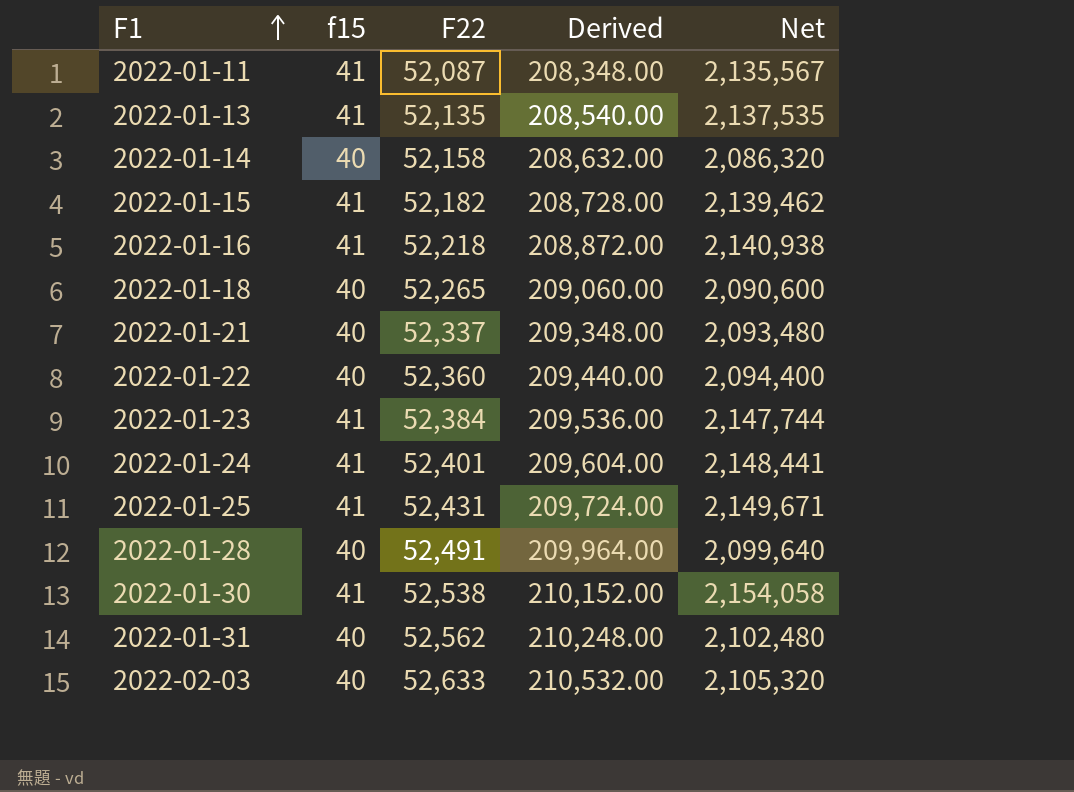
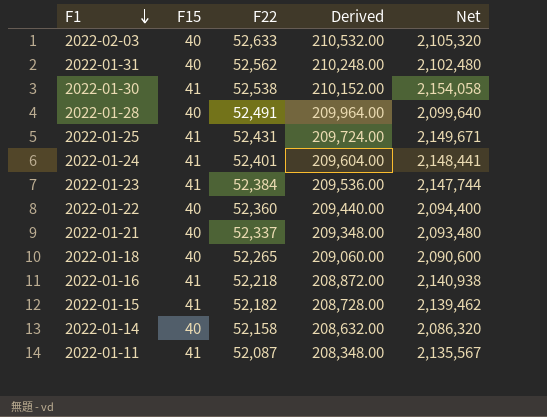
row order: F1 ascending -> F1 descending
column name: f15 -> F15
row 2022-01-13: 41 | 52,135 | 208,540.00 | 2,137,535 -> none

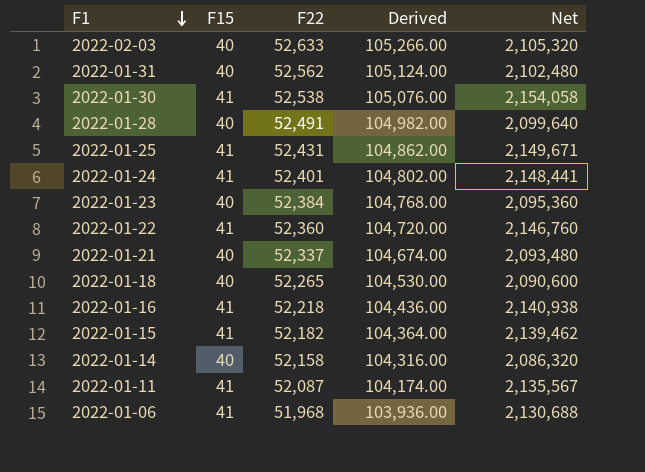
column Derived | formula: [F22] * 4 -> [F22] * 2
2022-01-23 | F15: 41 -> 40
2022-01-23 | Net: 2,147,744 -> 2,095,360
2022-01-22 | F15: 40 -> 41
2022-01-22 | Net: 2,094,400 -> 2,146,760
row 2022-01-06: none -> 41 | 51,968 | 103,936.00 | 2,130,688

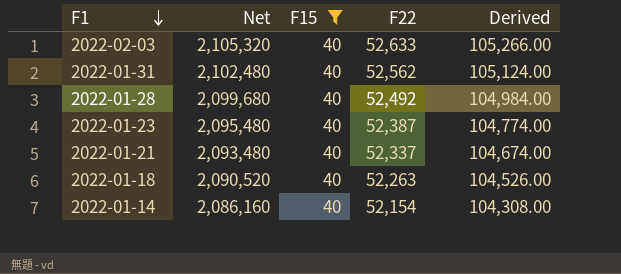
filter: none -> F15 = 40
column Net | position: 5 -> 2
2022-01-28 | Net: 2,099,640 -> 2,099,680
2022-01-28 | F22: 52,491 -> 52,492
2022-01-28 | Derived: 104,982.00 -> 104,984.00
2022-01-23 | Net: 2,095,360 -> 2,095,480
2022-01-23 | F22: 52,384 -> 52,387
2022-01-23 | Derived: 104,768.00 -> 104,774.00
2022-01-18 | Net: 2,090,600 -> 2,090,520
2022-01-18 | F22: 52,265 -> 52,263
2022-01-18 | Derived: 104,530.00 -> 104,526.00
2022-01-14 | Net: 2,086,320 -> 2,086,160
2022-01-14 | F22: 52,158 -> 52,154
2022-01-14 | Derived: 104,316.00 -> 104,308.00

